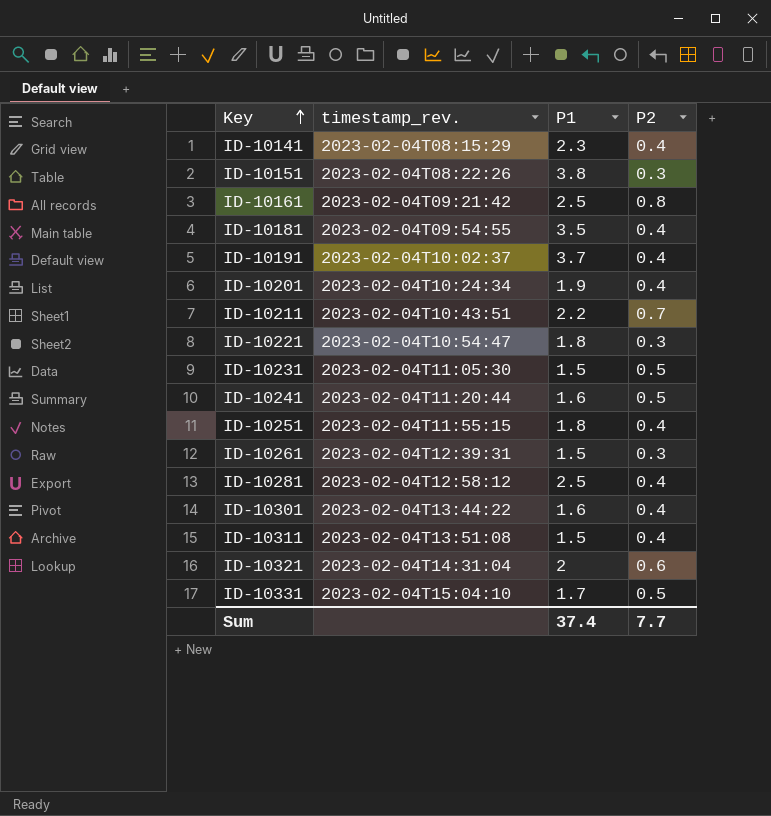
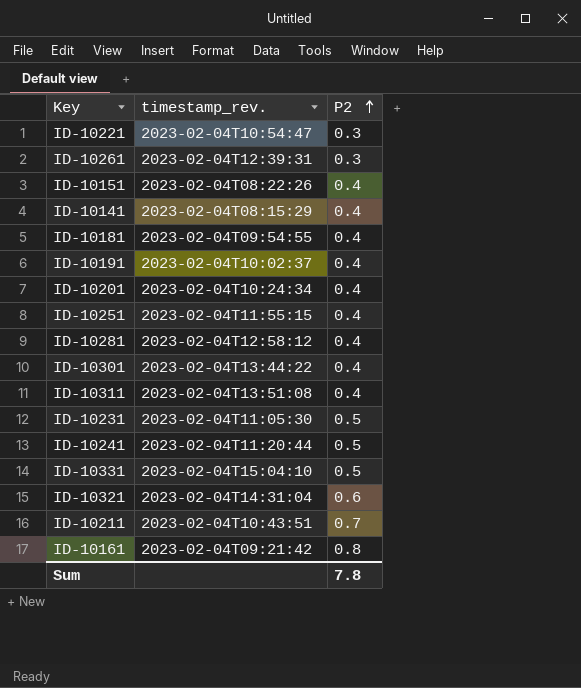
row order: Key ascending -> P2 ascending
column P1 | position: 3 -> none
ID-10151 | P2: 0.3 -> 0.4
Sum | P2: 7.7 -> 7.8

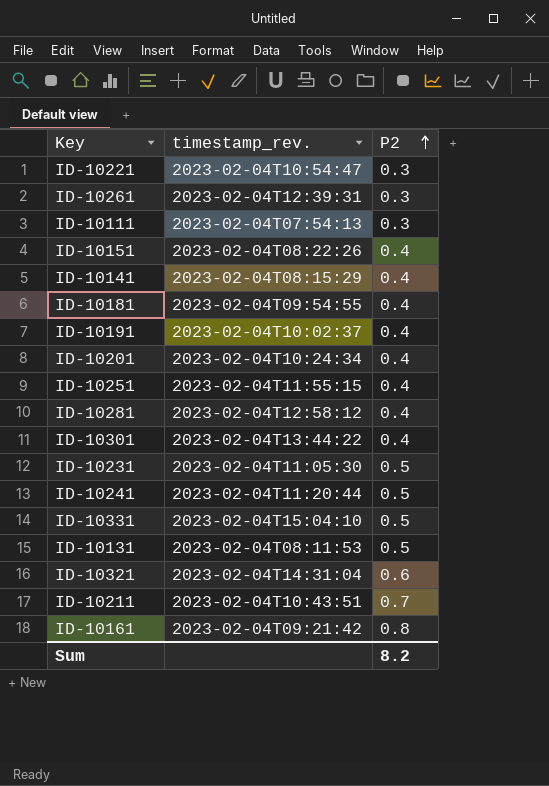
row ID-10311: 2023-02-04T13:51:08 | 0.4 -> none
row ID-10111: none -> 2023-02-04T07:54:13 | 0.3
row ID-10131: none -> 2023-02-04T08:11:53 | 0.5
Sum | P2: 7.8 -> 8.2

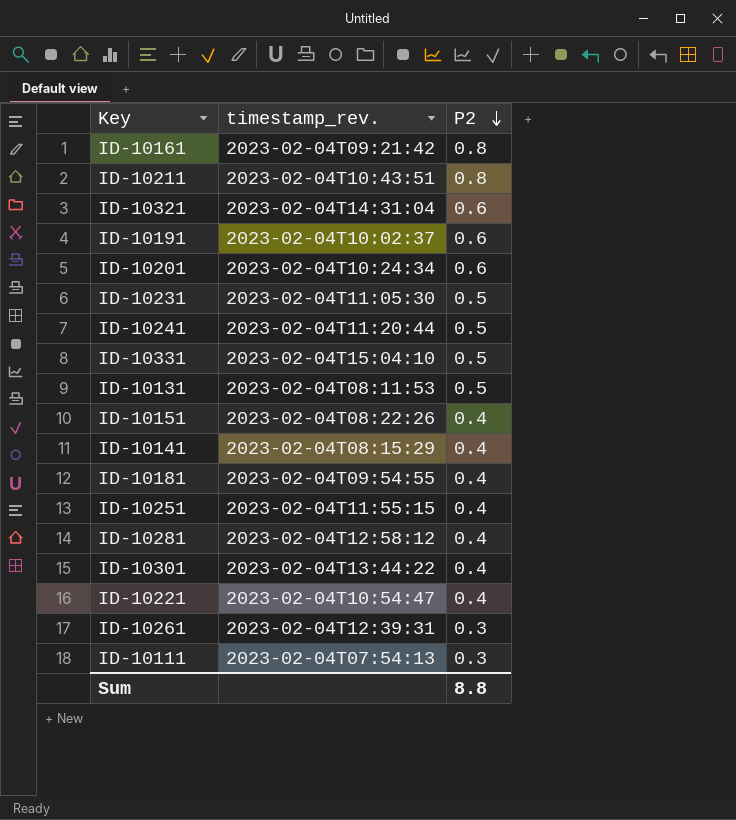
row order: P2 ascending -> P2 descending
ID-10211 | P2: 0.7 -> 0.8
ID-10191 | P2: 0.4 -> 0.6
ID-10201 | P2: 0.4 -> 0.6
ID-10221 | P2: 0.3 -> 0.4
Sum | P2: 8.2 -> 8.8

